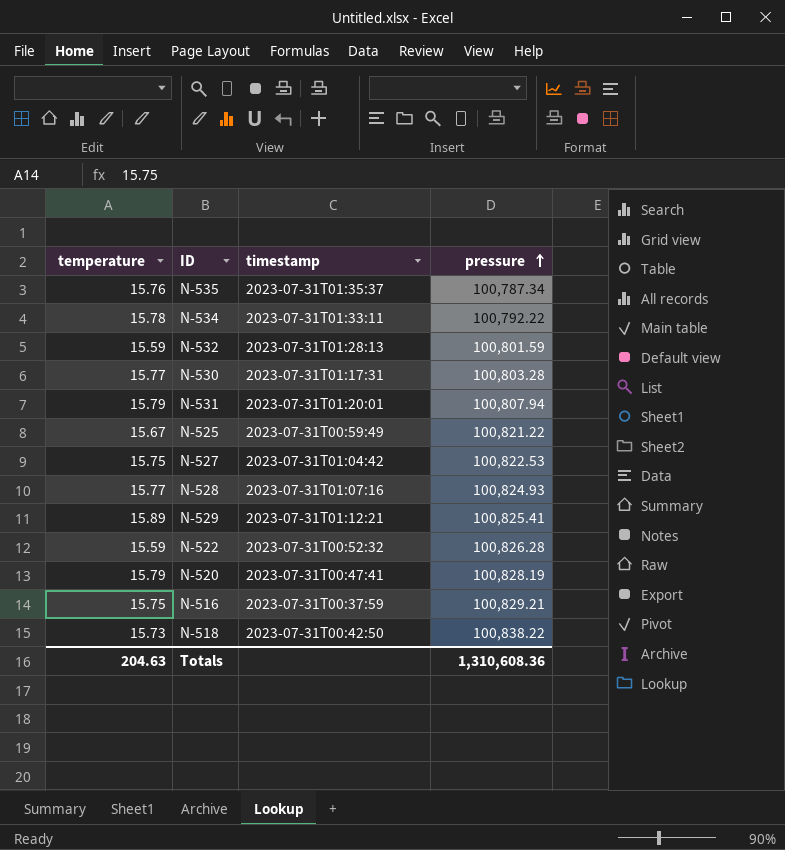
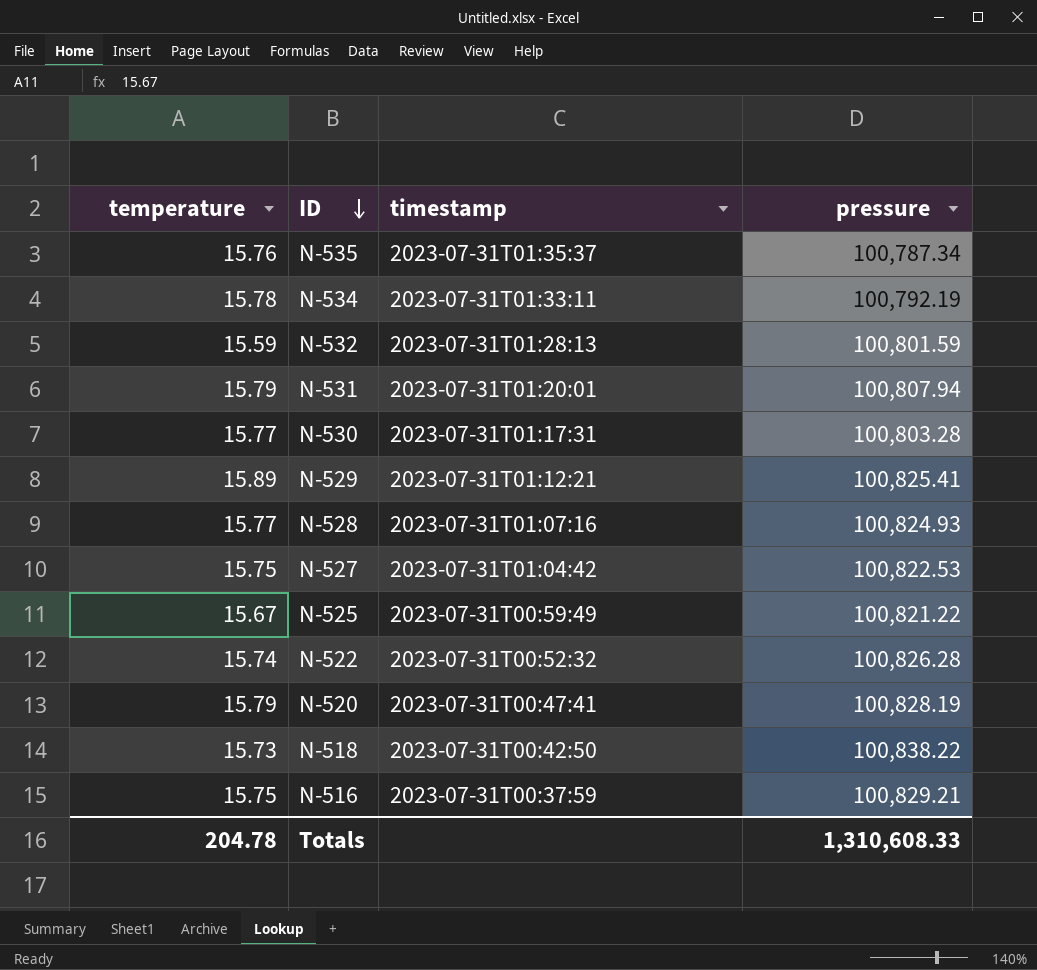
row order: pressure ascending -> ID descending
N-534 | pressure: 100,792.22 -> 100,792.19
N-522 | temperature: 15.59 -> 15.74
Totals | temperature: 204.63 -> 204.78
Totals | pressure: 1,310,608.36 -> 1,310,608.33

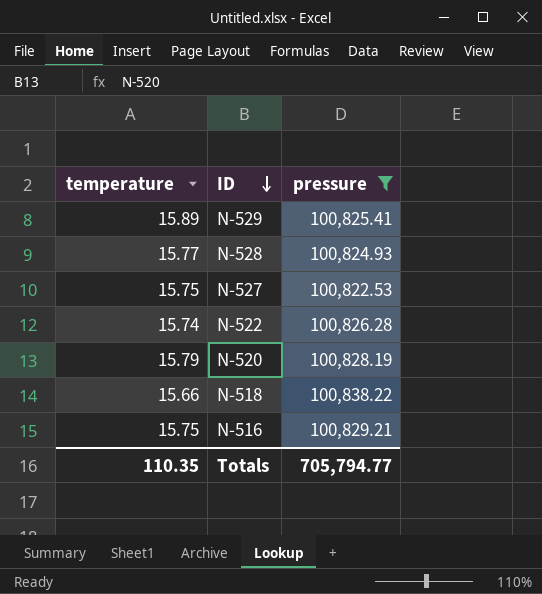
filter: none -> pressure >= 100,822.53
column timestamp | position: 3 -> none
N-518 | temperature: 15.73 -> 15.66
Totals | temperature: 204.78 -> 110.35
Totals | pressure: 1,310,608.33 -> 705,794.77

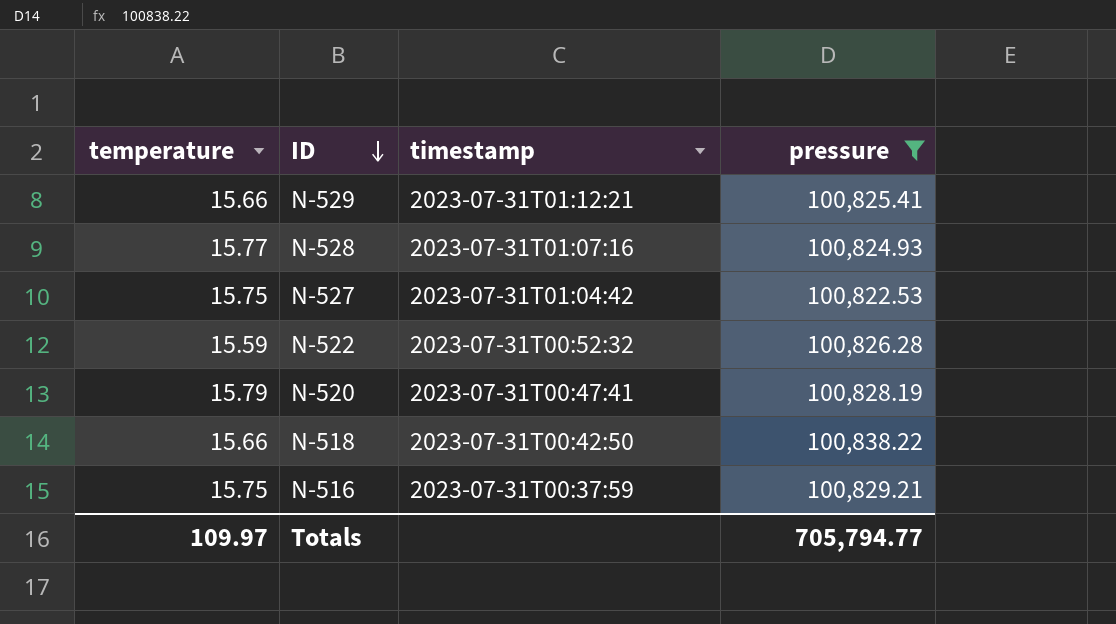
column timestamp | position: none -> 3
N-529 | temperature: 15.89 -> 15.66
N-522 | temperature: 15.74 -> 15.59
Totals | temperature: 110.35 -> 109.97

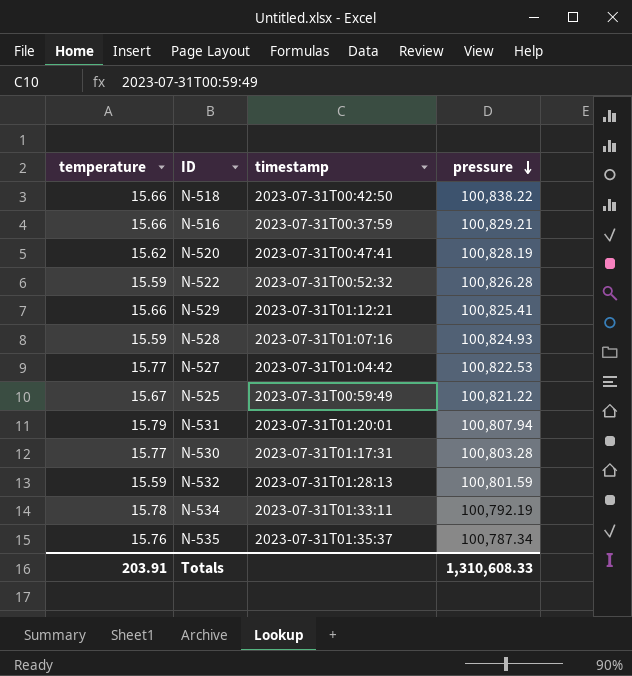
filter: pressure >= 100,822.53 -> none
row order: ID descending -> pressure descending
N-516 | temperature: 15.75 -> 15.66
N-520 | temperature: 15.79 -> 15.62
N-528 | temperature: 15.77 -> 15.59
N-527 | temperature: 15.75 -> 15.77
Totals | temperature: 109.97 -> 203.91
Totals | pressure: 705,794.77 -> 1,310,608.33

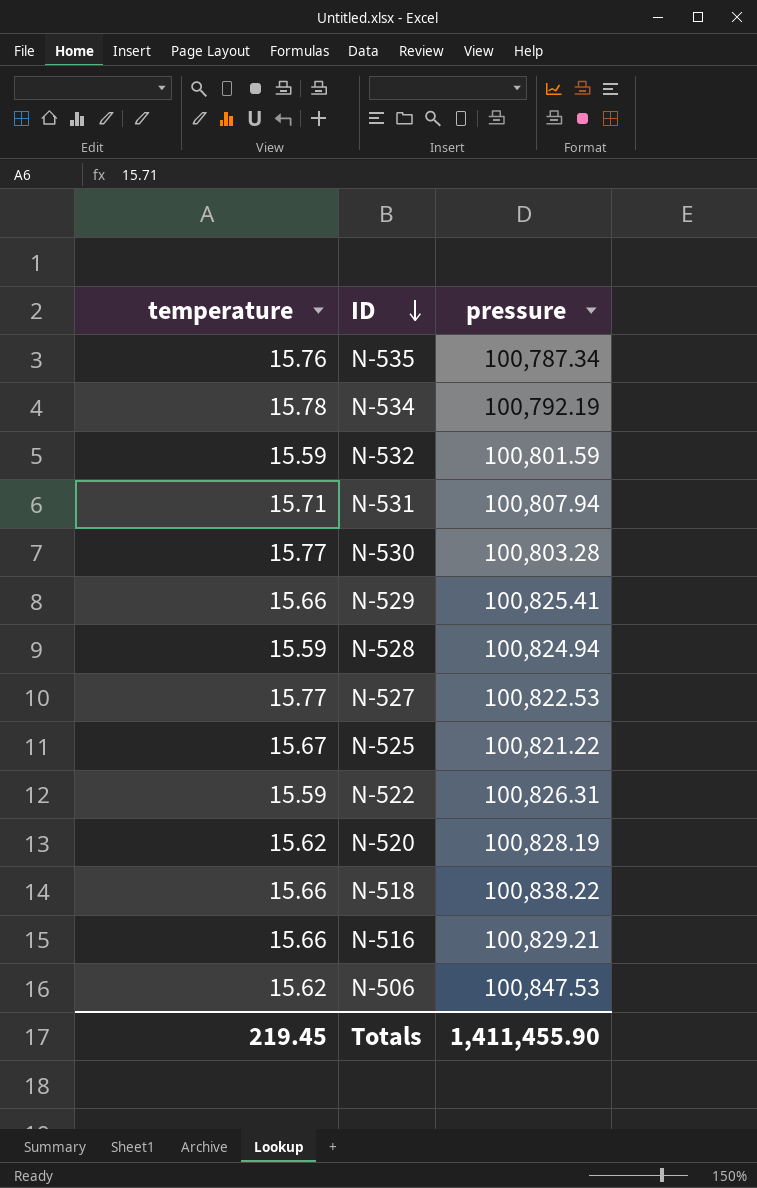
row order: pressure descending -> ID descending
column timestamp | position: 3 -> none
N-531 | temperature: 15.79 -> 15.71
N-528 | pressure: 100,824.93 -> 100,824.94
N-522 | pressure: 100,826.28 -> 100,826.31
row N-506: none -> 15.62 | 100,847.53
Totals | temperature: 203.91 -> 219.45
Totals | pressure: 1,310,608.33 -> 1,411,455.90

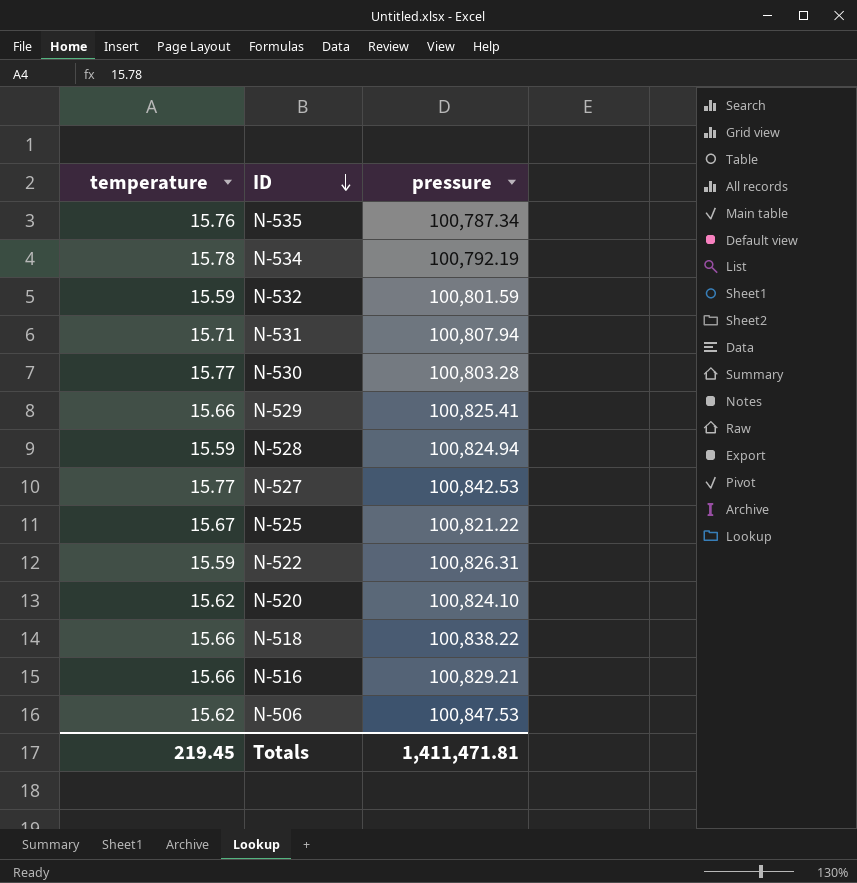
N-527 | pressure: 100,822.53 -> 100,842.53
N-520 | pressure: 100,828.19 -> 100,824.10
Totals | pressure: 1,411,455.90 -> 1,411,471.81

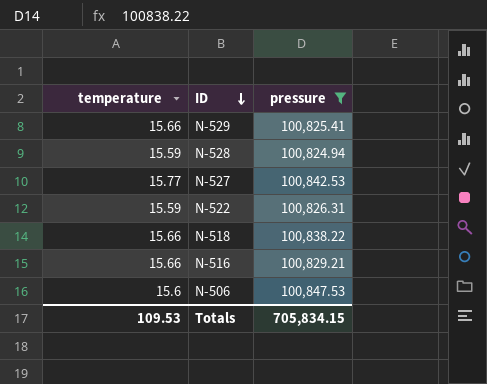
filter: none -> pressure >= 100,824.94
N-506 | temperature: 15.62 -> 15.6
Totals | temperature: 219.45 -> 109.53
Totals | pressure: 1,411,471.81 -> 705,834.15

